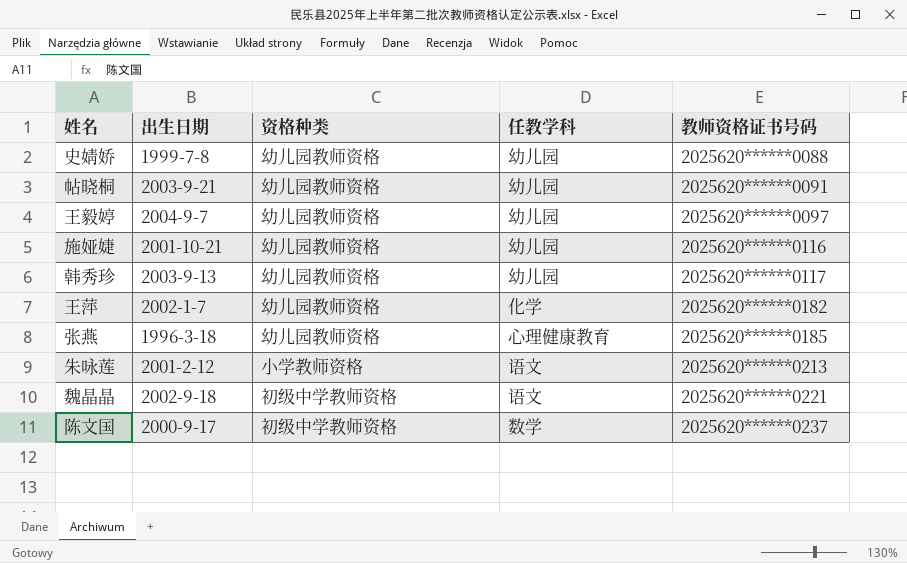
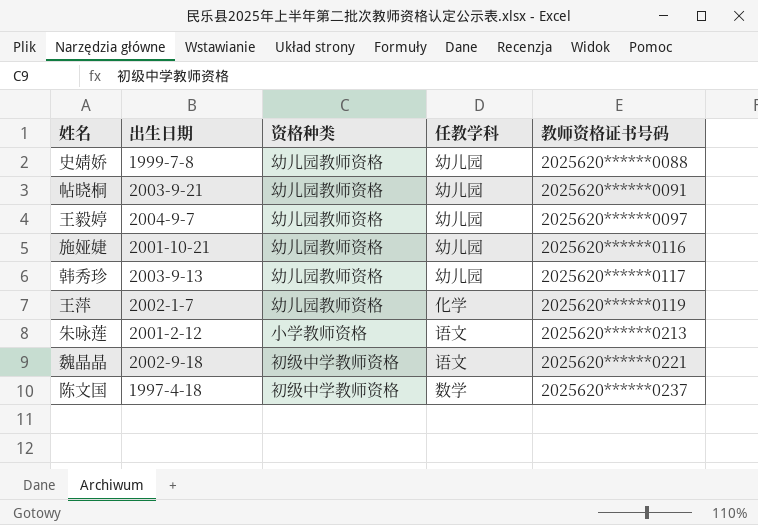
row 张燕: 1996-3-18 | 幼儿园教师资格 | 心理健康教育 | 2025620******0185 -> none
王萍 | 教师资格证书号码: 2025620******0182 -> 2025620******0119
陈文国 | 出生日期: 2000-9-17 -> 1997-4-18

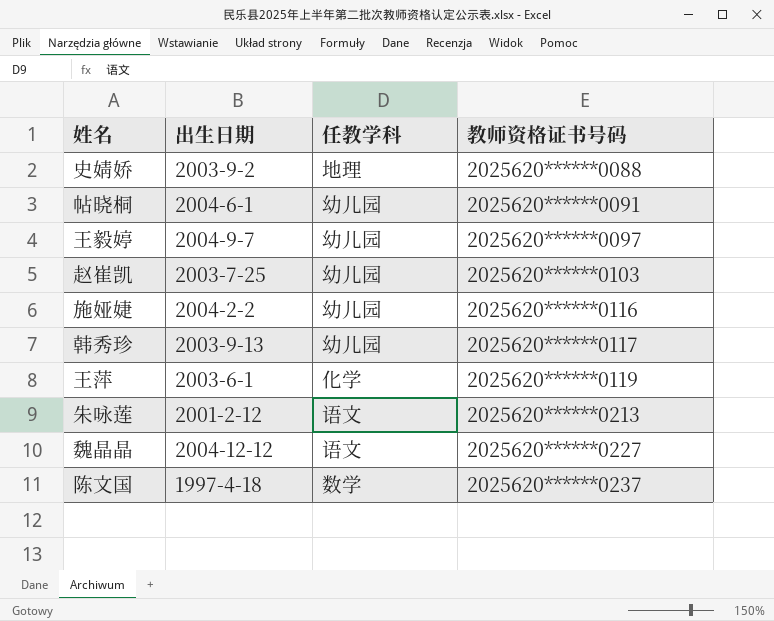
column 资格种类 | position: 3 -> none
史婧娇 | 出生日期: 1999-7-8 -> 2003-9-2
史婧娇 | 任教学科: 幼儿园 -> 地理
帖晓桐 | 出生日期: 2003-9-21 -> 2004-6-1
row 赵崔凯: none -> 2003-7-25 | 幼儿园 | 2025620******0103
施娅婕 | 出生日期: 2001-10-21 -> 2004-2-2
王萍 | 出生日期: 2002-1-7 -> 2003-6-1
魏晶晶 | 出生日期: 2002-9-18 -> 2004-12-12
魏晶晶 | 教师资格证书号码: 2025620******0221 -> 2025620******0227

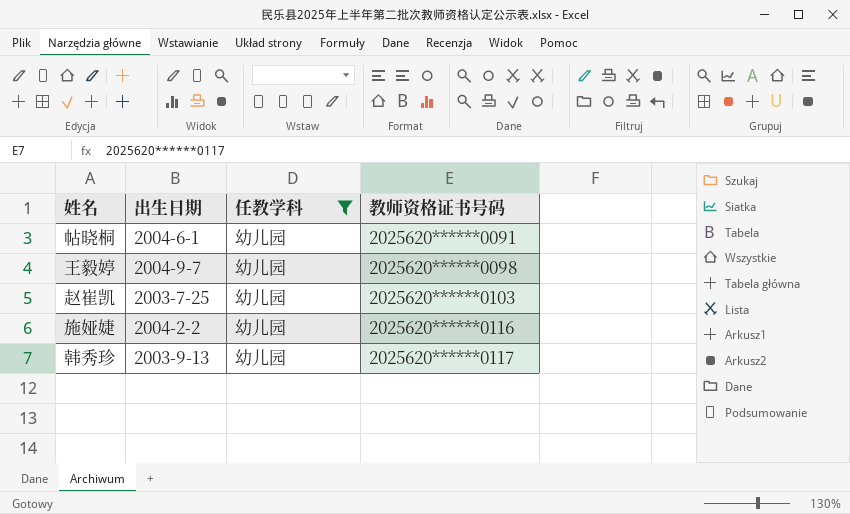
filter: none -> 任教学科 = 幼儿园
王毅婷 | 教师资格证书号码: 2025620******0097 -> 2025620******0098

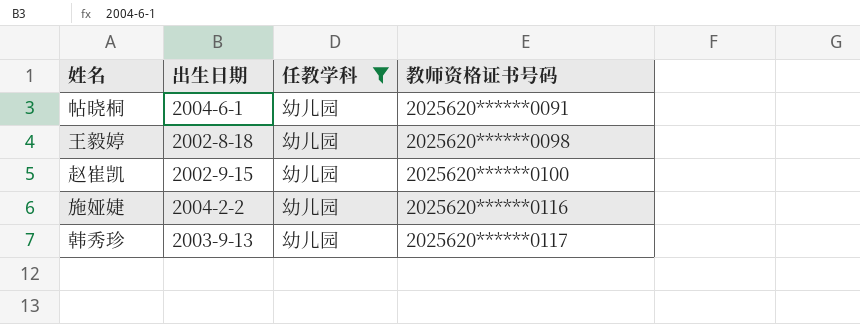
王毅婷 | 出生日期: 2004-9-7 -> 2002-8-18
赵崔凯 | 出生日期: 2003-7-25 -> 2002-9-15
赵崔凯 | 教师资格证书号码: 2025620******0103 -> 2025620******0100

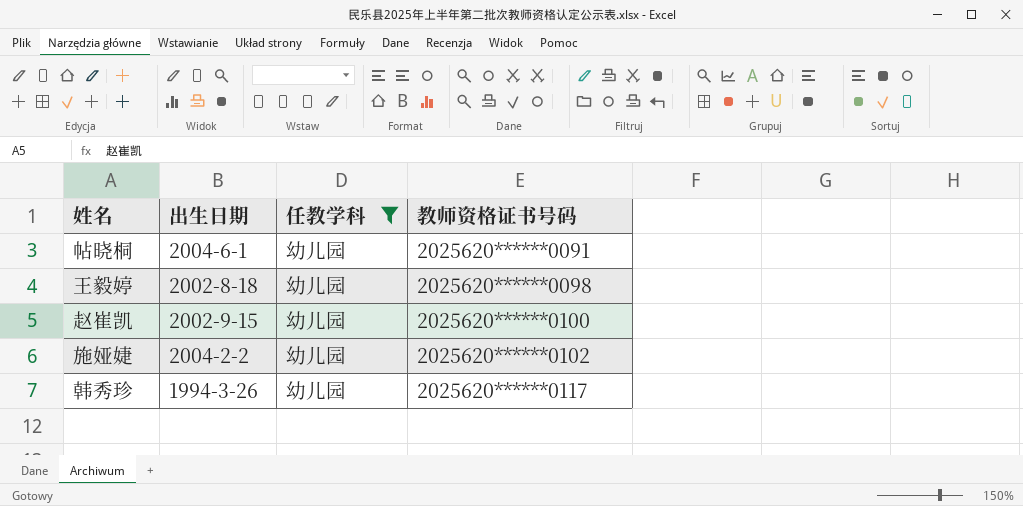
施娅婕 | 教师资格证书号码: 2025620******0116 -> 2025620******0102
韩秀珍 | 出生日期: 2003-9-13 -> 1994-3-26

